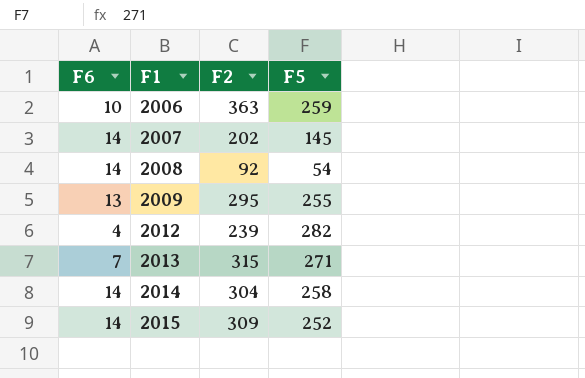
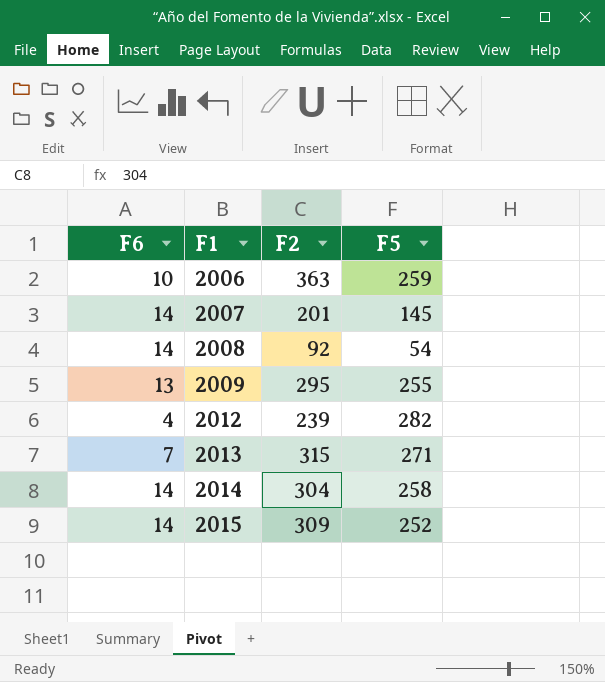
2007 | F2: 202 -> 201

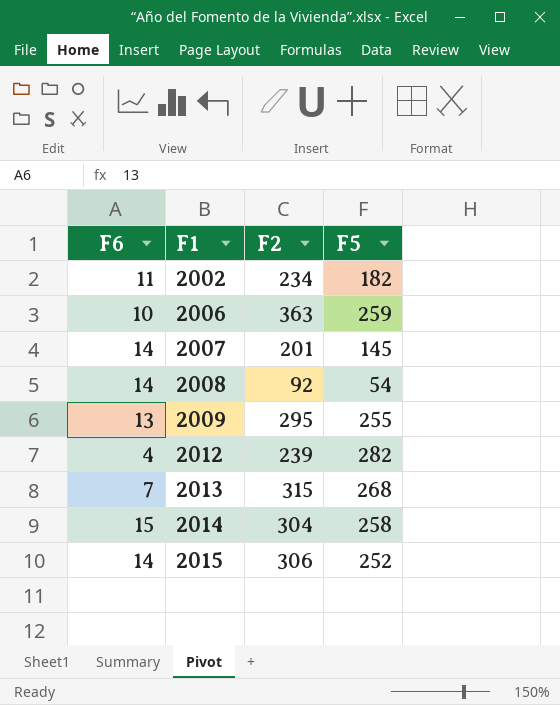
row 2002: none -> 11 | 234 | 182
2013 | F5: 271 -> 268
2014 | F6: 14 -> 15
2015 | F2: 309 -> 306

